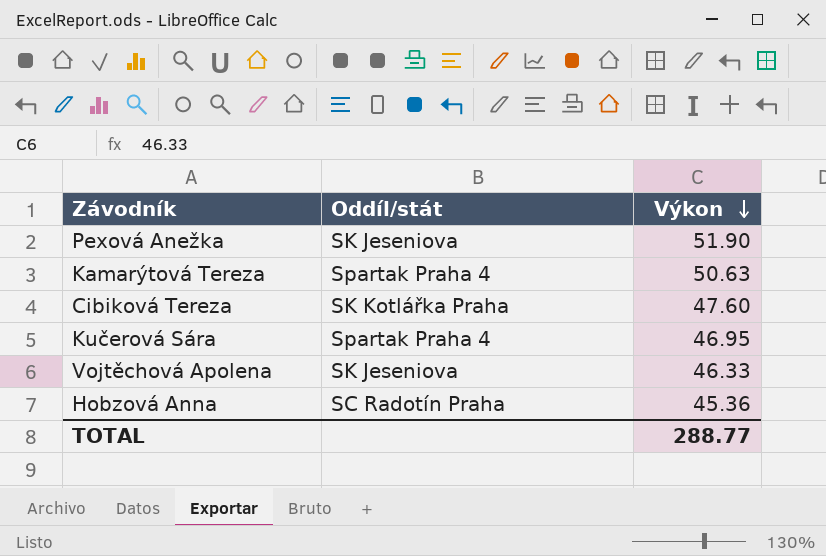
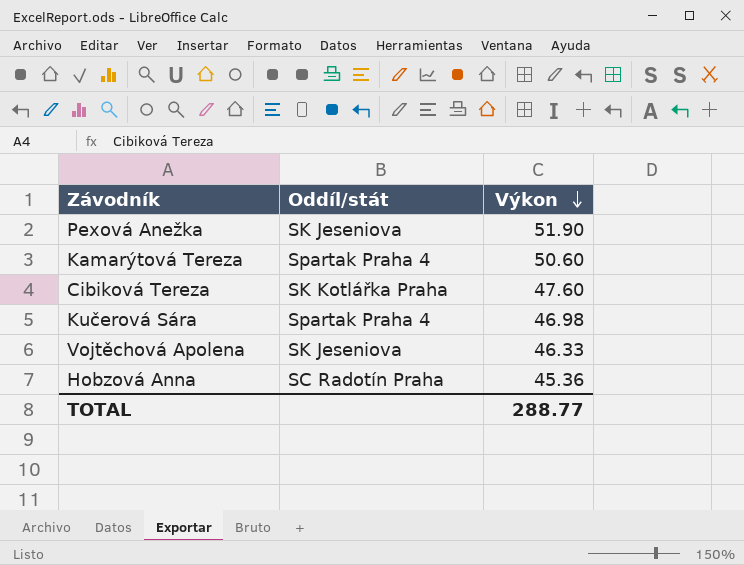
Kamarýtová Tereza | Výkon: 50.63 -> 50.60
Kučerová Sára | Výkon: 46.95 -> 46.98

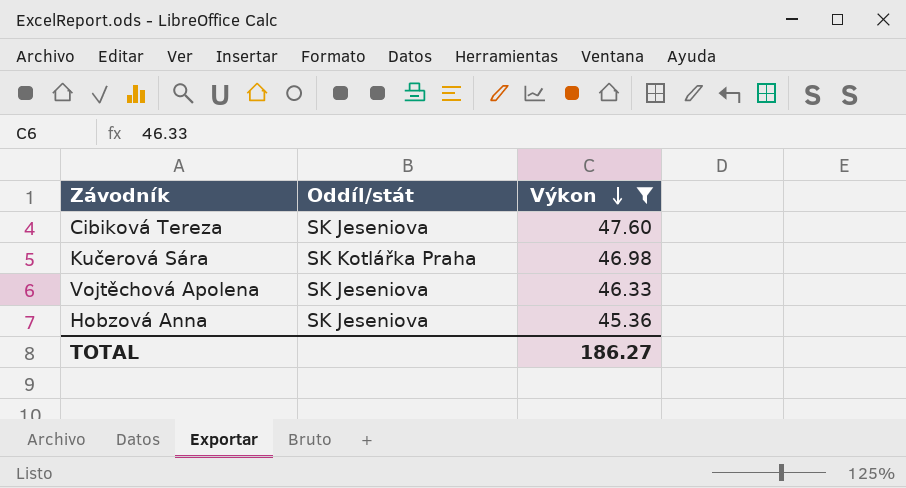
filter: none -> Výkon <= 47.60
Cibiková Tereza | Oddíl/stát: SK Kotlářka Praha -> SK Jeseniova
Kučerová Sára | Oddíl/stát: Spartak Praha 4 -> SK Kotlářka Praha
Hobzová Anna | Oddíl/stát: SC Radotín Praha -> SK Jeseniova
TOTAL | Výkon: 288.77 -> 186.27

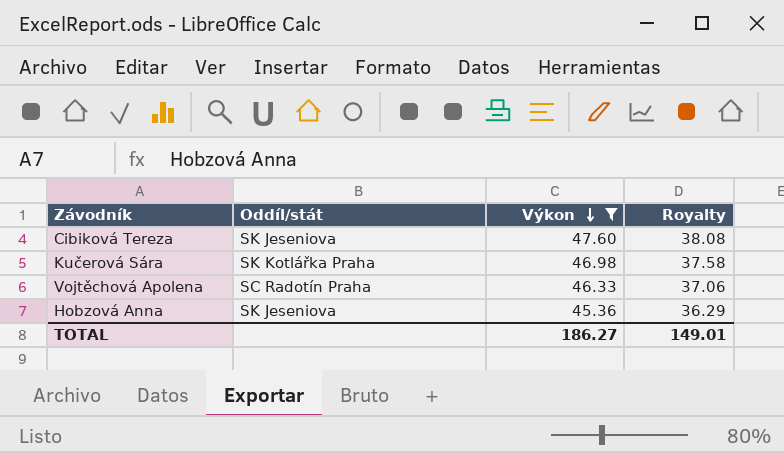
column Royalty | formula: none -> [Výkon] * 0.8
Vojtěchová Apolena | Oddíl/stát: SK Jeseniova -> SC Radotín Praha

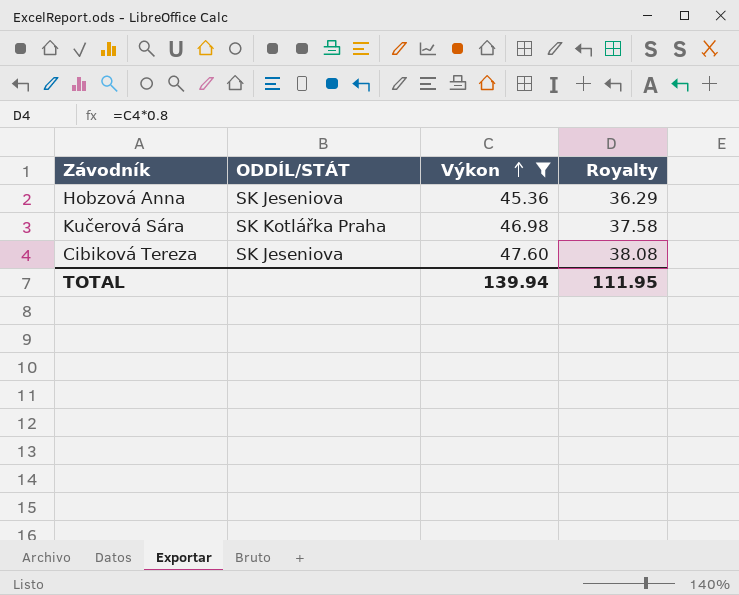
row order: Výkon descending -> Výkon ascending
column name: Oddíl/stát -> ODDÍL/STÁT
row Vojtěchová Apolena: SC Radotín Praha | 46.33 | 37.06 -> none
TOTAL | Výkon: 186.27 -> 139.94
TOTAL | Royalty: 149.01 -> 111.95

